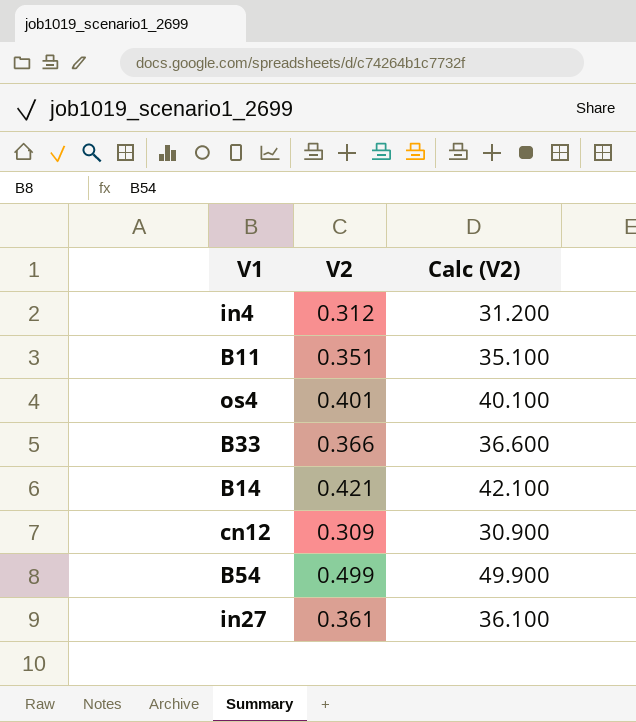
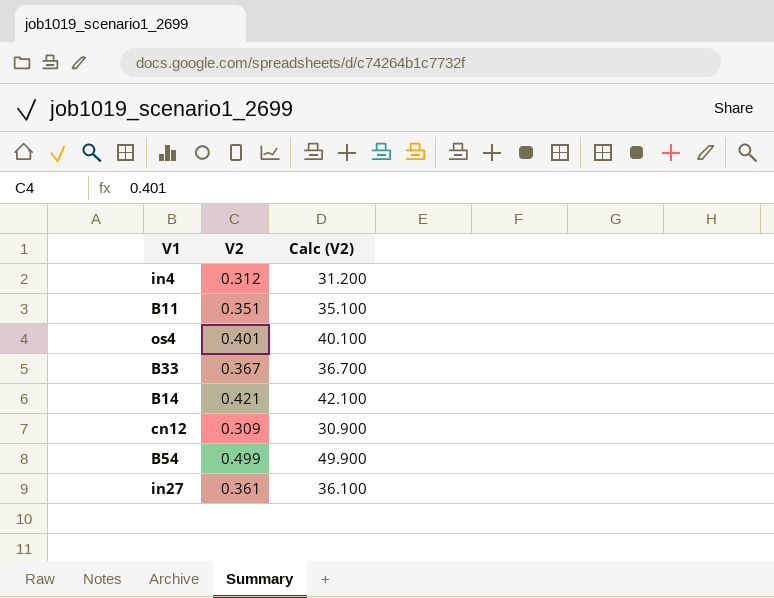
B33 | V2: 0.366 -> 0.367
B33 | Calc (V2): 36.600 -> 36.700

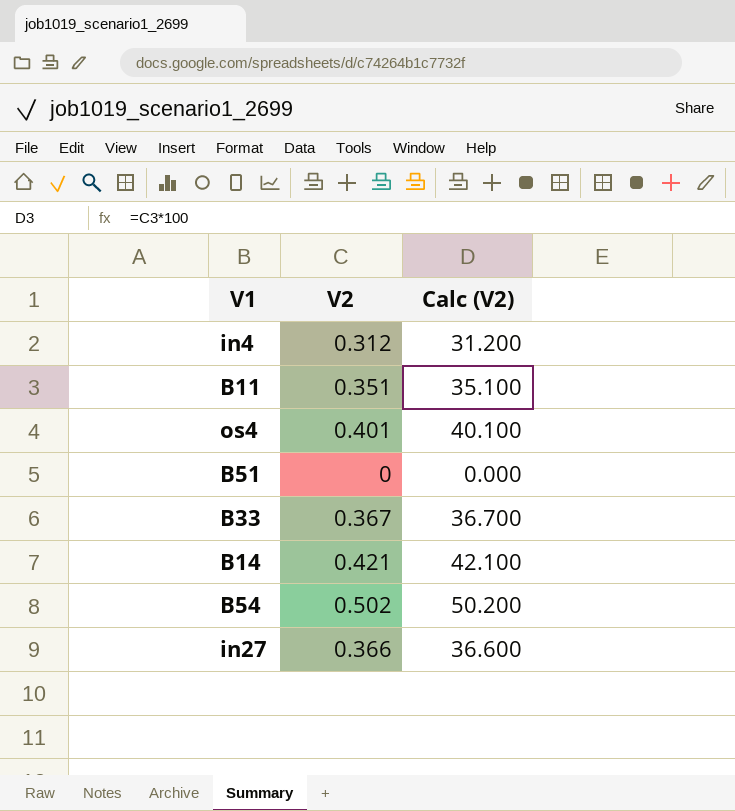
row cn12: 0.309 | 30.900 -> none
row B51: none -> 0 | 0.000
B54 | V2: 0.499 -> 0.502
B54 | Calc (V2): 49.900 -> 50.200
in27 | V2: 0.361 -> 0.366
in27 | Calc (V2): 36.100 -> 36.600

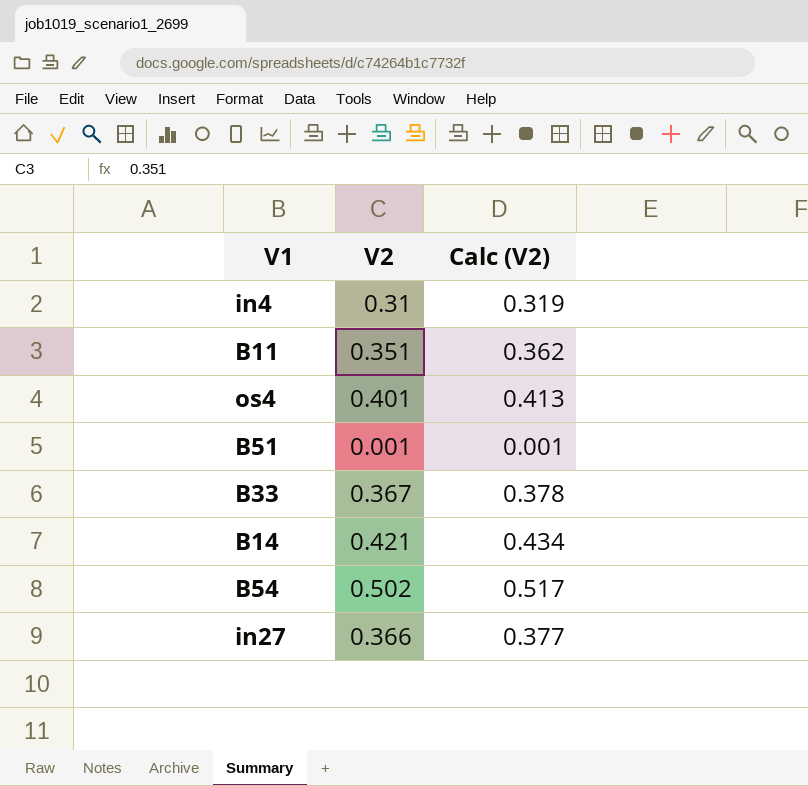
column Calc (V2) | formula: [V2] * 100 -> [V2] * 1.03
in4 | V2: 0.312 -> 0.31
B51 | V2: 0 -> 0.001

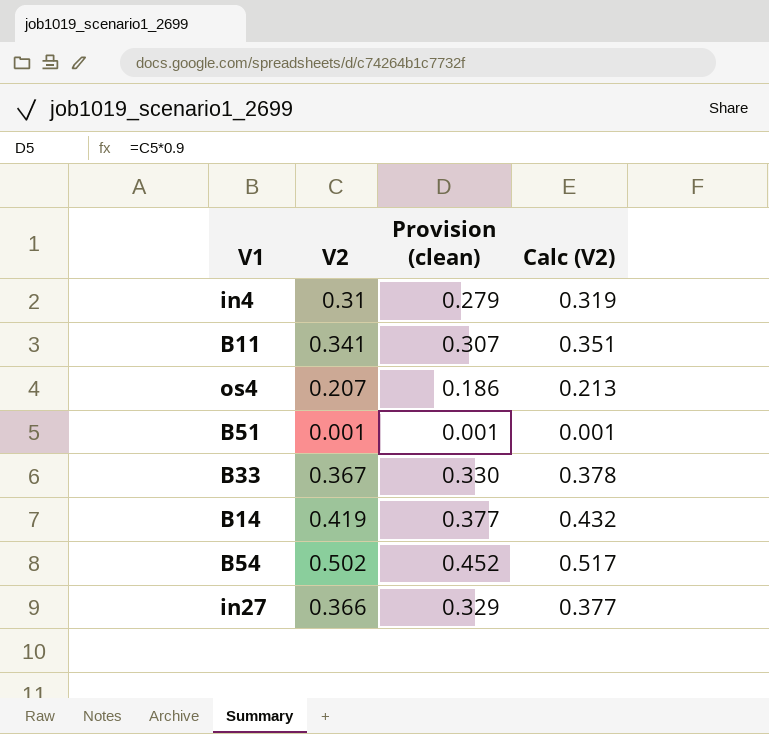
column Provision (clean) | formula: none -> [V2] * 0.9
B11 | V2: 0.351 -> 0.341
B11 | Calc (V2): 0.362 -> 0.351
os4 | V2: 0.401 -> 0.207
os4 | Calc (V2): 0.413 -> 0.213
B14 | V2: 0.421 -> 0.419
B14 | Calc (V2): 0.434 -> 0.432

